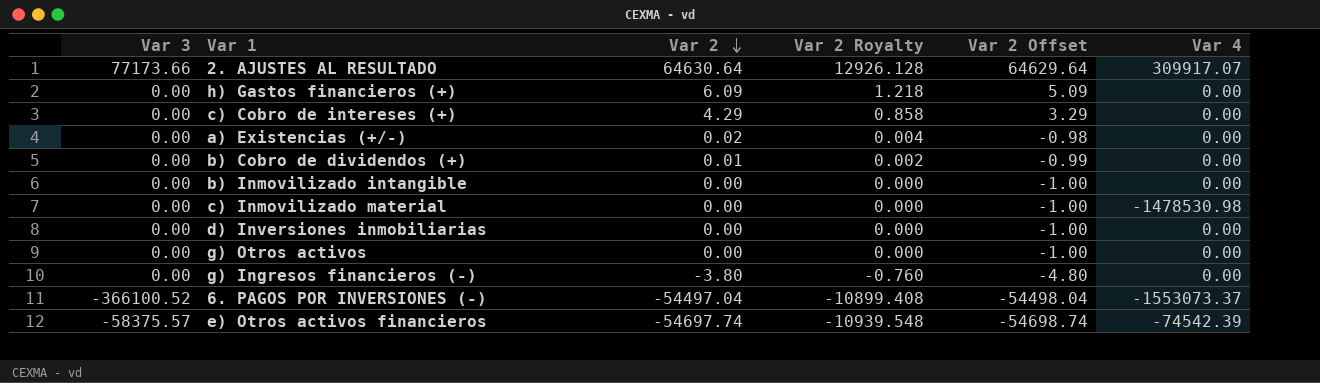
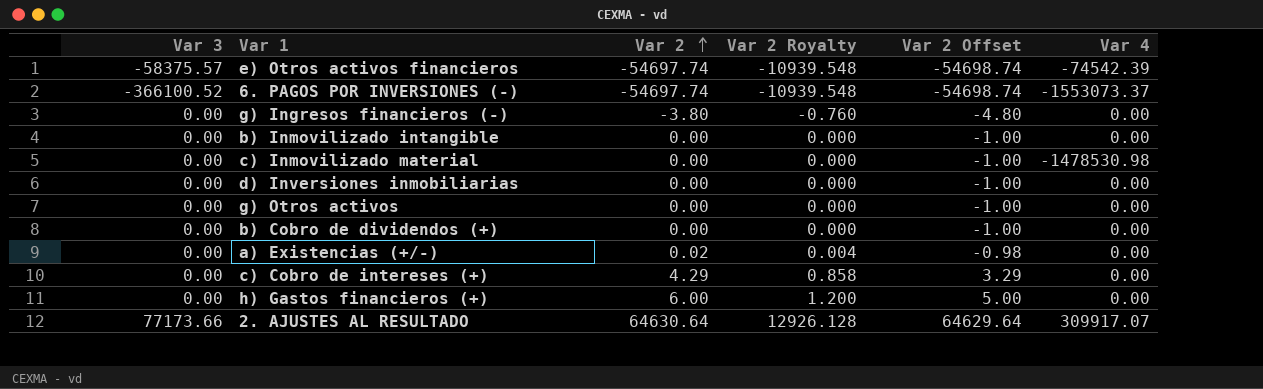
row order: Var 2 descending -> Var 2 ascending
6. PAGOS POR INVERSIONES (-) | Var 2: -54497.04 -> -54697.74
6. PAGOS POR INVERSIONES (-) | Var 2 Royalty: -10899.408 -> -10939.548
6. PAGOS POR INVERSIONES (-) | Var 2 Offset: -54498.04 -> -54698.74
b) Cobro de dividendos (+) | Var 2: 0.01 -> 0.00
b) Cobro de dividendos (+) | Var 2 Royalty: 0.002 -> 0.000
b) Cobro de dividendos (+) | Var 2 Offset: -0.99 -> -1.00
h) Gastos financieros (+) | Var 2: 6.09 -> 6.00
h) Gastos financieros (+) | Var 2 Royalty: 1.218 -> 1.200
h) Gastos financieros (+) | Var 2 Offset: 5.09 -> 5.00

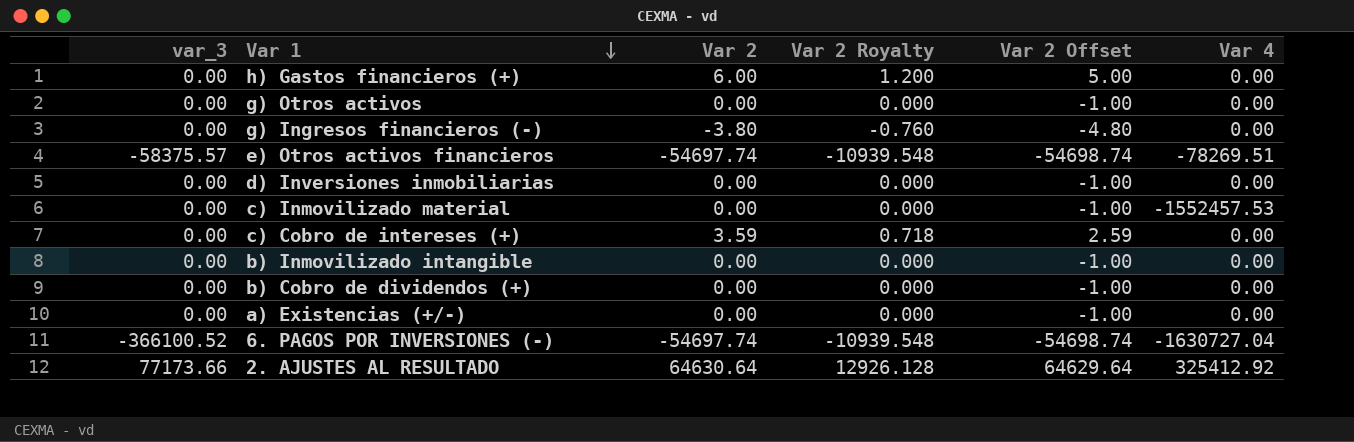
row order: Var 2 ascending -> Var 1 descending
column name: Var 3 -> var_3
e) Otros activos financieros | Var 4: -74542.39 -> -78269.51
c) Inmovilizado material | Var 4: -1478530.98 -> -1552457.53
c) Cobro de intereses (+) | Var 2: 4.29 -> 3.59
c) Cobro de intereses (+) | Var 2 Royalty: 0.858 -> 0.718
c) Cobro de intereses (+) | Var 2 Offset: 3.29 -> 2.59
a) Existencias (+/-) | Var 2: 0.02 -> 0.00
a) Existencias (+/-) | Var 2 Royalty: 0.004 -> 0.000
a) Existencias (+/-) | Var 2 Offset: -0.98 -> -1.00
6. PAGOS POR INVERSIONES (-) | Var 4: -1553073.37 -> -1630727.04
2. AJUSTES AL RESULTADO | Var 4: 309917.07 -> 325412.92

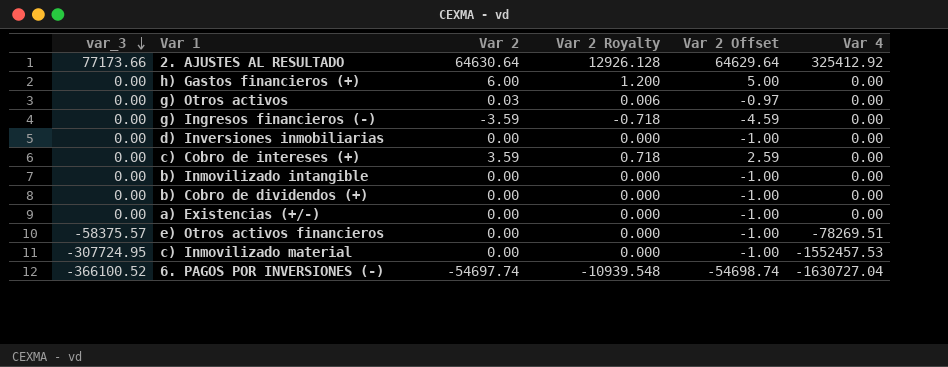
row order: Var 1 descending -> var_3 descending
g) Otros activos | Var 2: 0.00 -> 0.03
g) Otros activos | Var 2 Royalty: 0.000 -> 0.006
g) Otros activos | Var 2 Offset: -1.00 -> -0.97
g) Ingresos financieros (-) | Var 2: -3.80 -> -3.59
g) Ingresos financieros (-) | Var 2 Royalty: -0.760 -> -0.718
g) Ingresos financieros (-) | Var 2 Offset: -4.80 -> -4.59
e) Otros activos financieros | Var 2: -54697.74 -> 0.00
e) Otros activos financieros | Var 2 Royalty: -10939.548 -> 0.000
e) Otros activos financieros | Var 2 Offset: -54698.74 -> -1.00
c) Inmovilizado material | var_3: 0.00 -> -307724.95

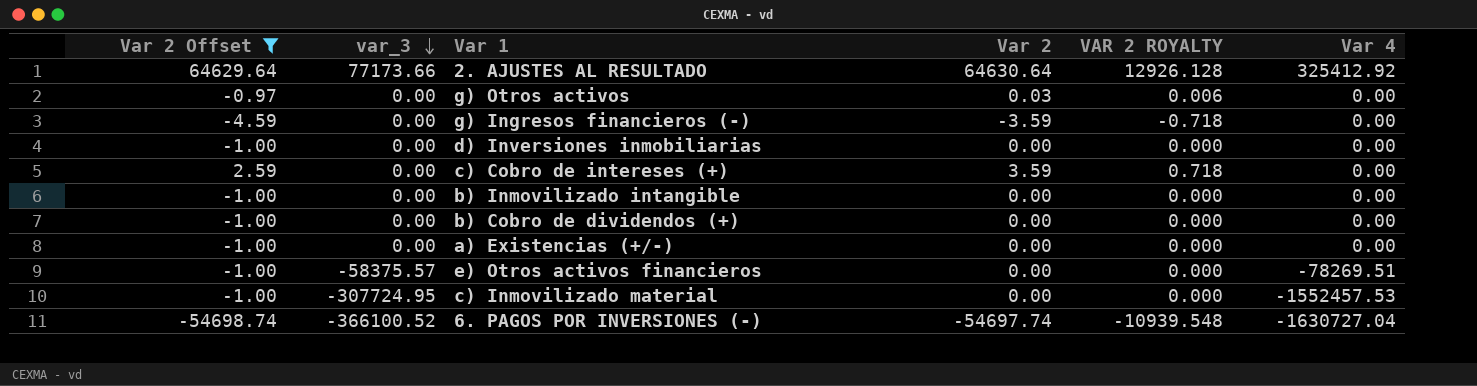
filter: none -> Var 2 Offset != 5.00
column Var 2 Offset | position: 5 -> 1
column name: Var 2 Royalty -> VAR 2 ROYALTY

